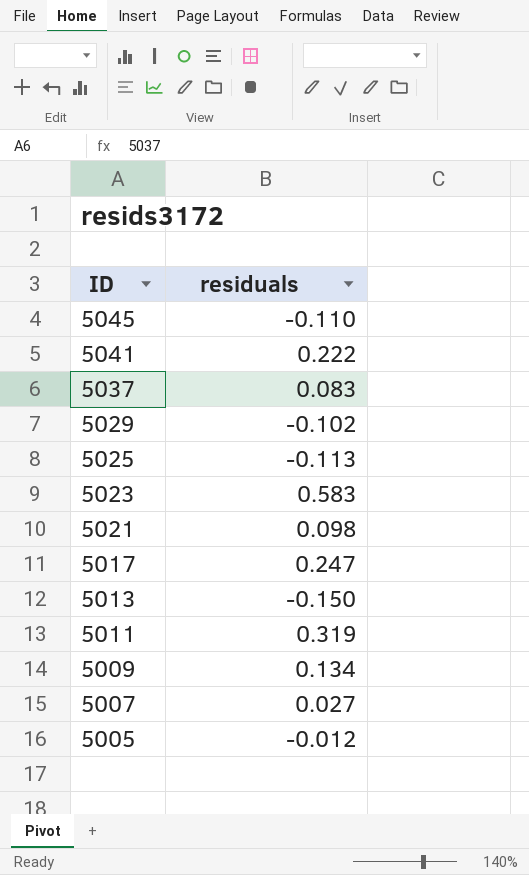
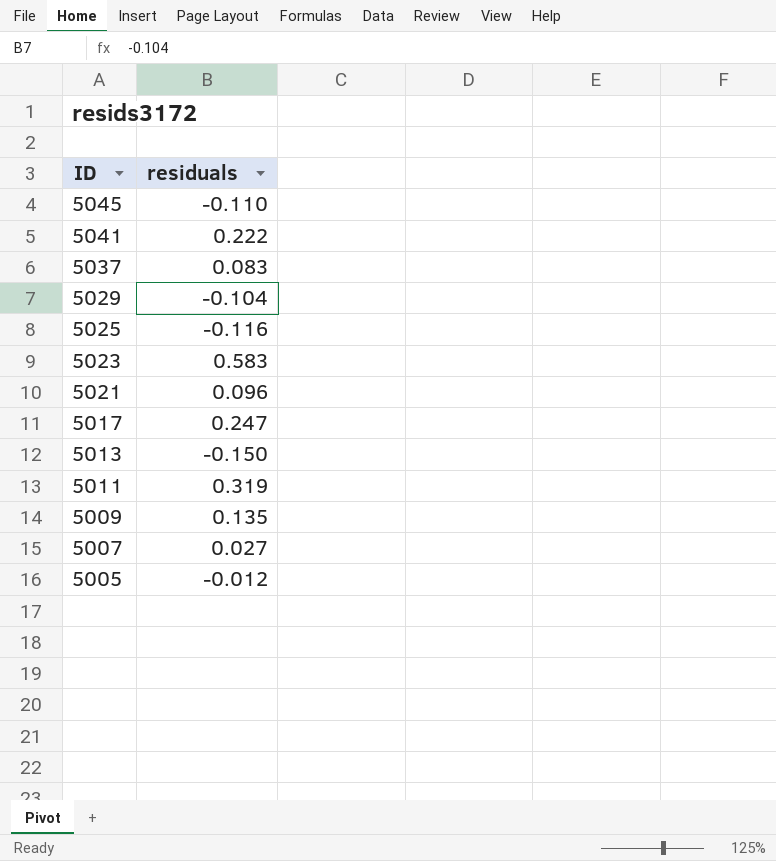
5029 | residuals: -0.102 -> -0.104
5025 | residuals: -0.113 -> -0.116
5021 | residuals: 0.098 -> 0.096
5009 | residuals: 0.134 -> 0.135

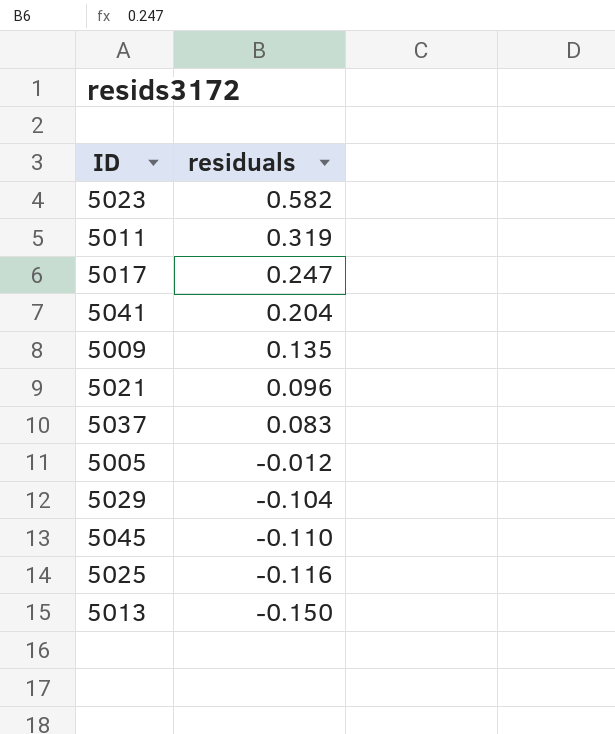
row order: ID descending -> residuals descending
row 5007: 0.027 -> none
5023 | residuals: 0.583 -> 0.582
5041 | residuals: 0.222 -> 0.204

